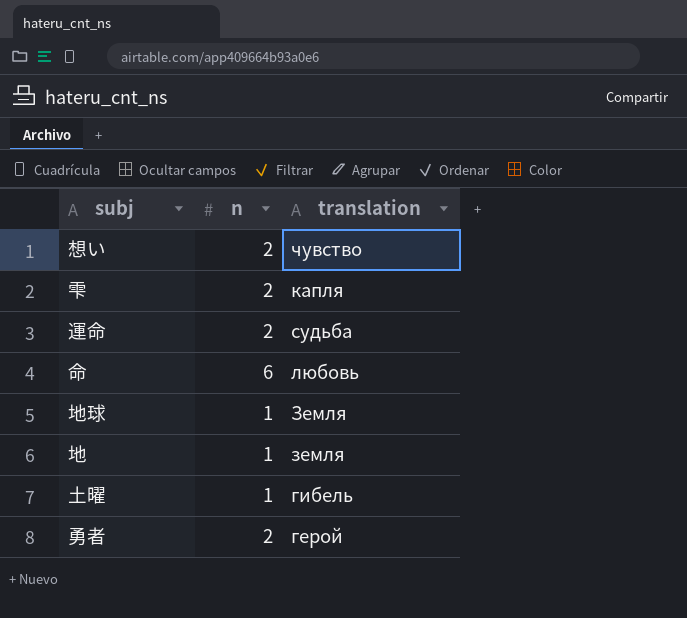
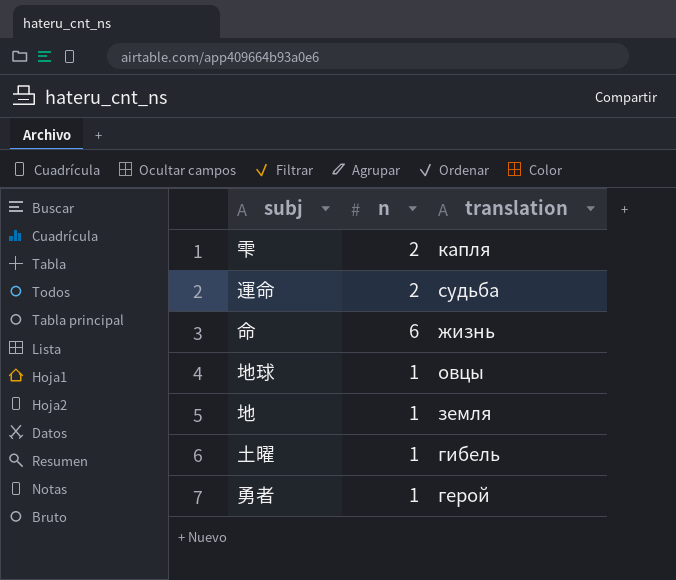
row 想い: 2 | чувство -> none
命 | translation: любовь -> жизнь
地球 | translation: Земля -> овцы
勇者 | n: 2 -> 1

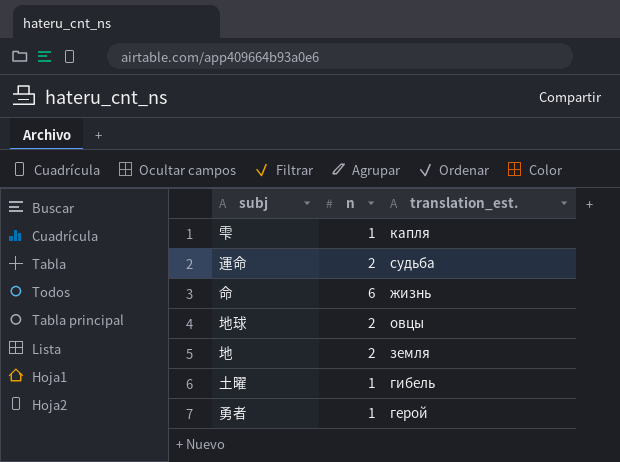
column name: translation -> translation_est.
雫 | n: 2 -> 1
地球 | n: 1 -> 2
地 | n: 1 -> 2

